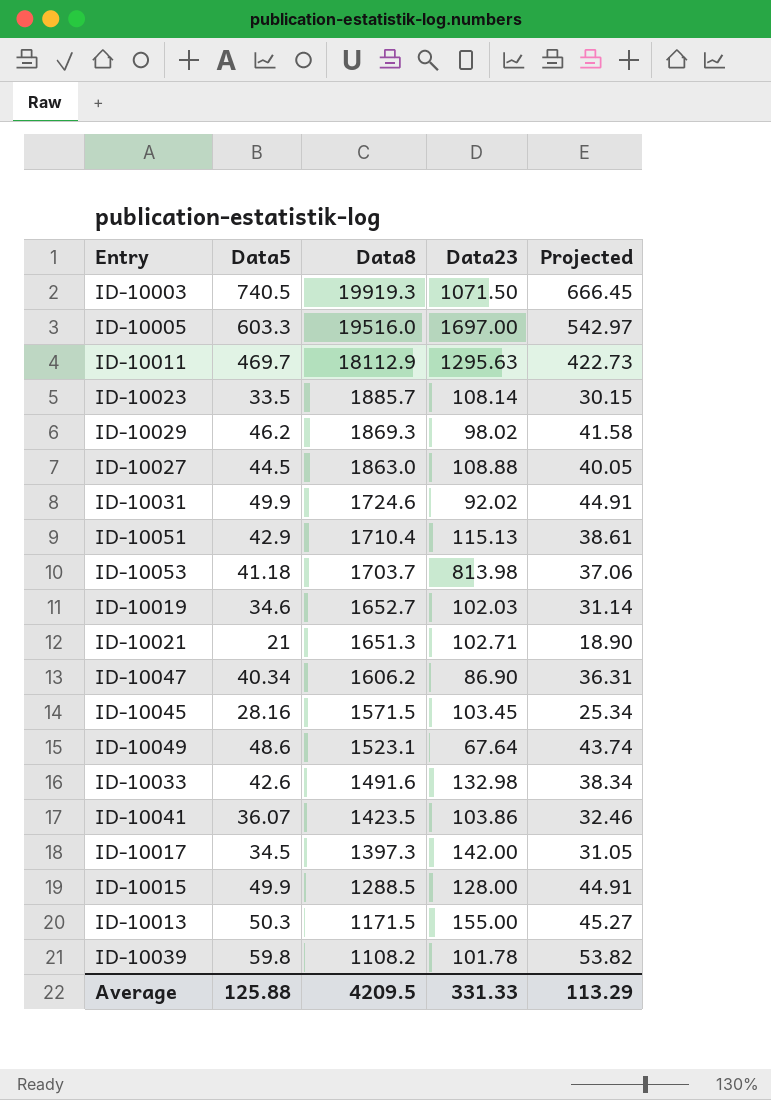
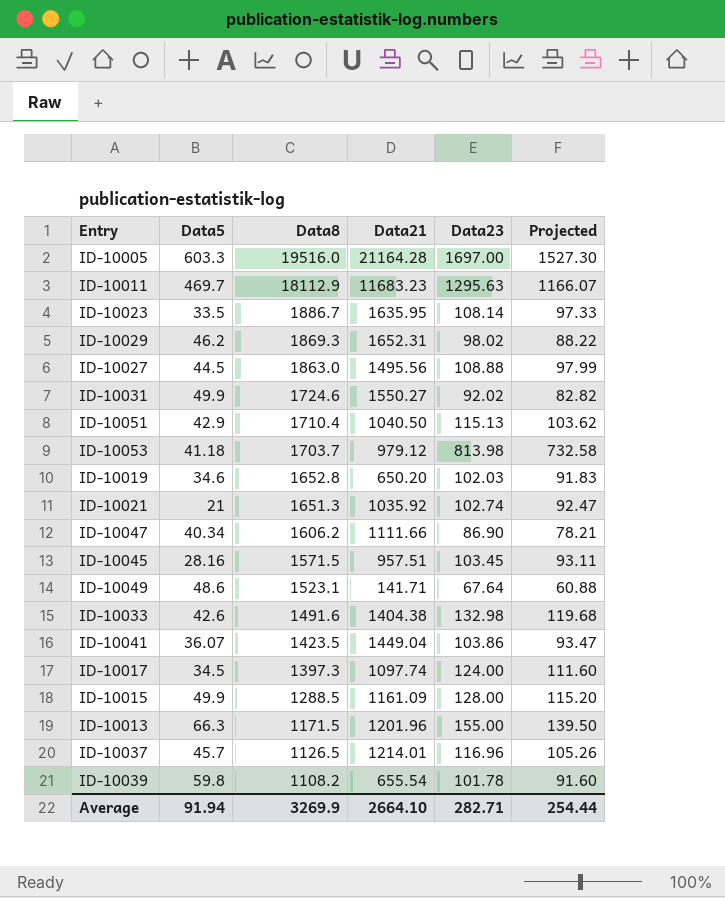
column Data21 | position: none -> 4
column Projected | formula: [Data5] * 0.9 -> [Data23] * 0.9
row ID-10003: 740.5 | 19919.3 | 1071.50 | 666.45 -> none
ID-10023 | Data8: 1885.7 -> 1886.7
ID-10019 | Data8: 1652.7 -> 1652.8
ID-10021 | Data23: 102.71 -> 102.74
ID-10017 | Data23: 142.00 -> 124.00
ID-10013 | Data5: 50.3 -> 66.3
row ID-10037: none -> 45.7 | 1126.5 | 1214.01 | 116.96 | 105.26
Average | Data5: 125.88 -> 91.94
Average | Data8: 4209.5 -> 3269.9
Average | Data23: 331.33 -> 282.71
Average | Projected: 113.29 -> 254.44

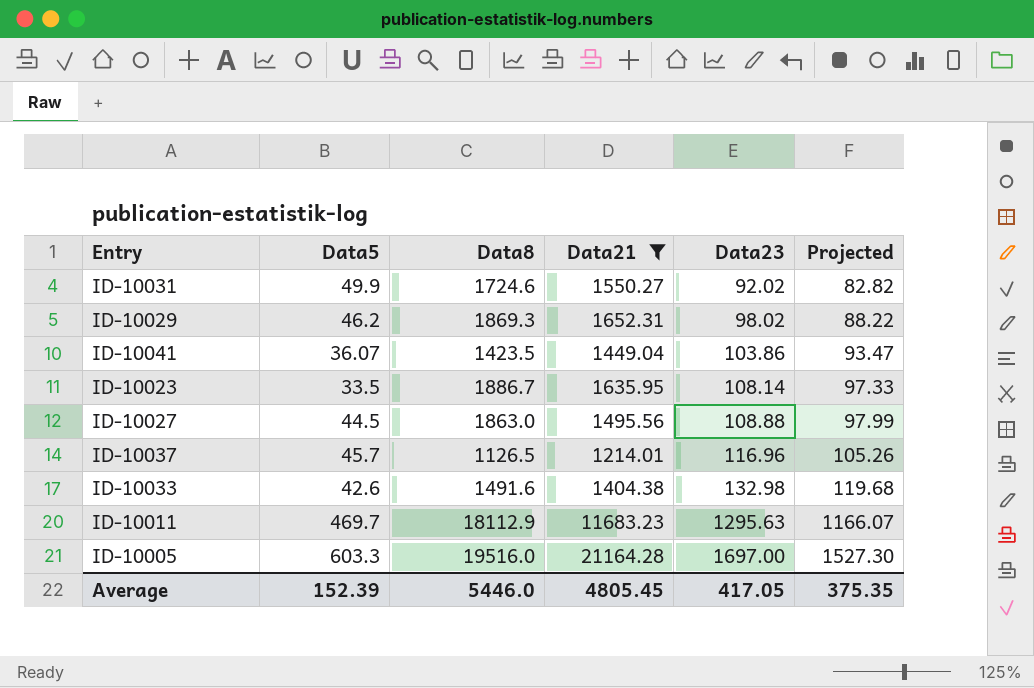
filter: none -> Data21 >= 1214.01
row order: Data8 descending -> Data23 ascending
Average | Data5: 91.94 -> 152.39
Average | Data8: 3269.9 -> 5446.0
Average | Data21: 2664.10 -> 4805.45
Average | Data23: 282.71 -> 417.05
Average | Projected: 254.44 -> 375.35

